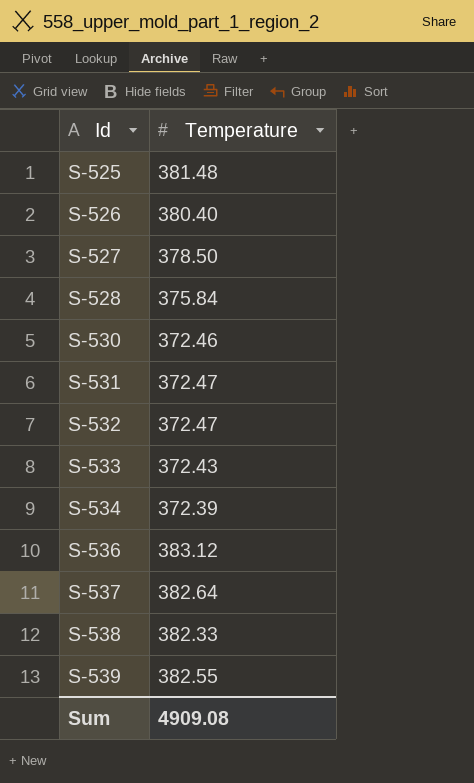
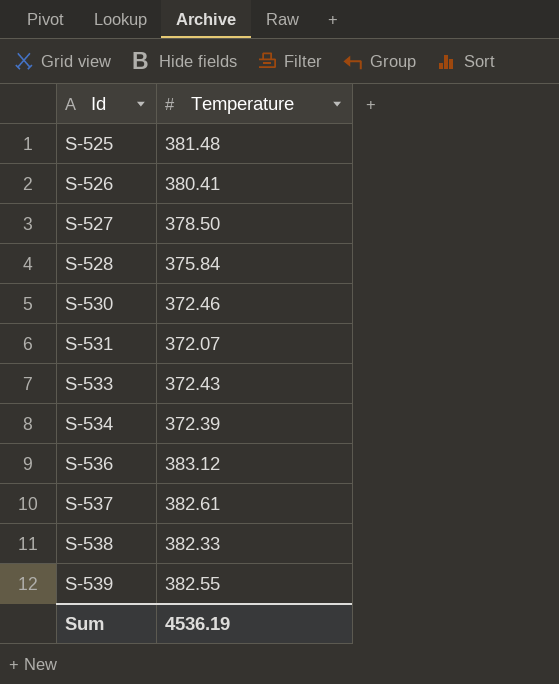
row S-532: 372.47 -> none
S-526 | Temperature: 380.40 -> 380.41
S-531 | Temperature: 372.47 -> 372.07
S-537 | Temperature: 382.64 -> 382.61
Sum | Temperature: 4909.08 -> 4536.19

